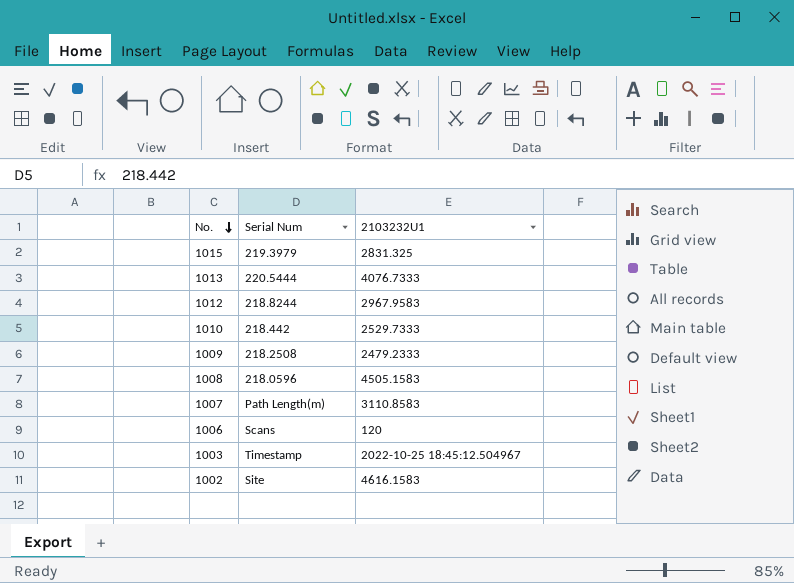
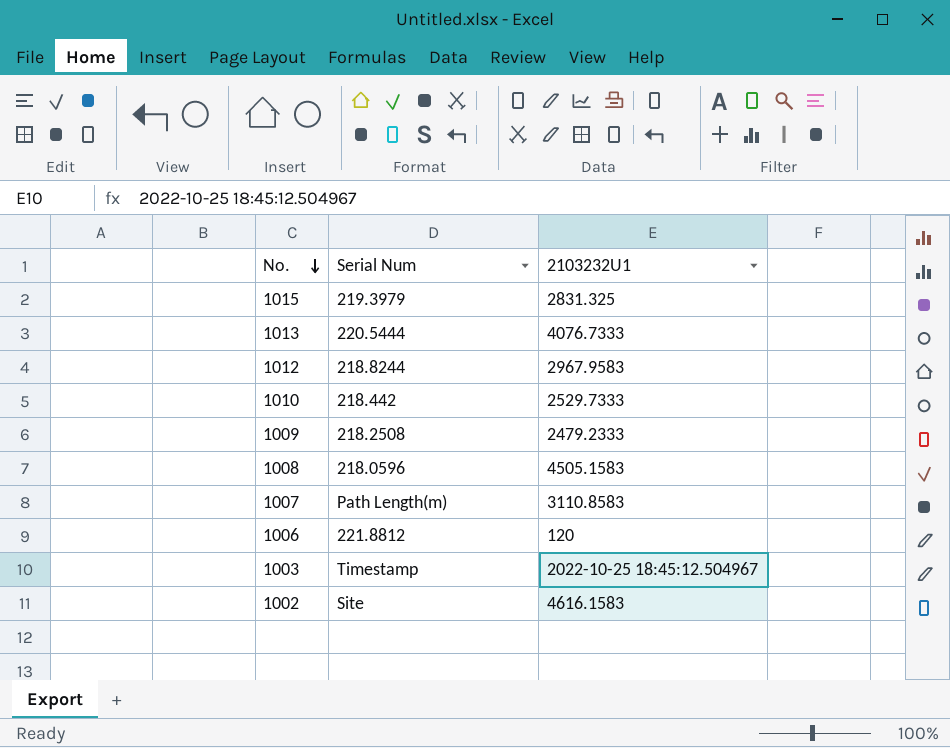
1006 | Serial Num: Scans -> 221.8812

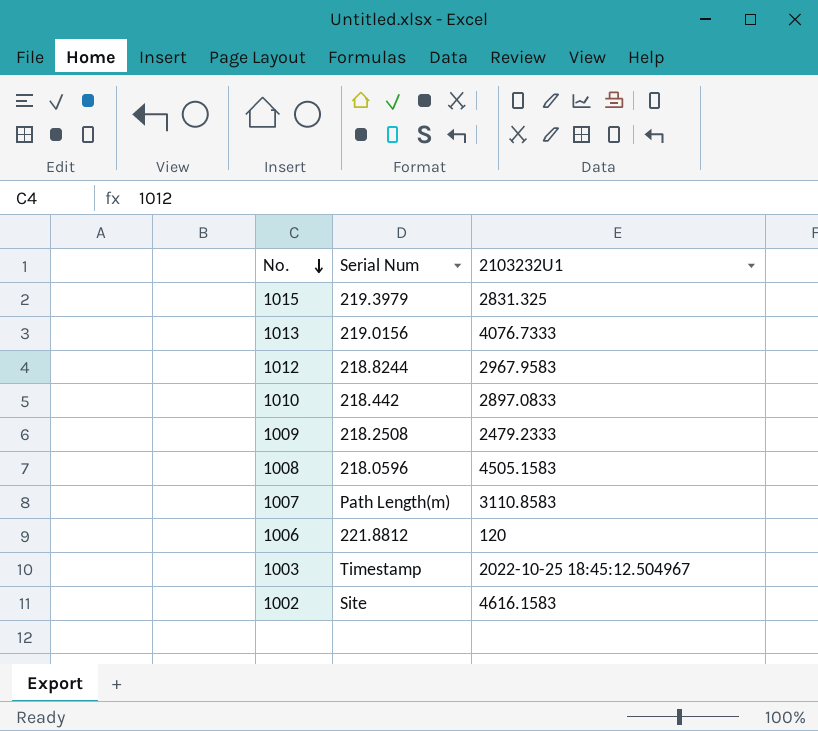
1013 | Serial Num: 220.5444 -> 219.0156
1010 | 2103232U1: 2529.7333 -> 2897.0833

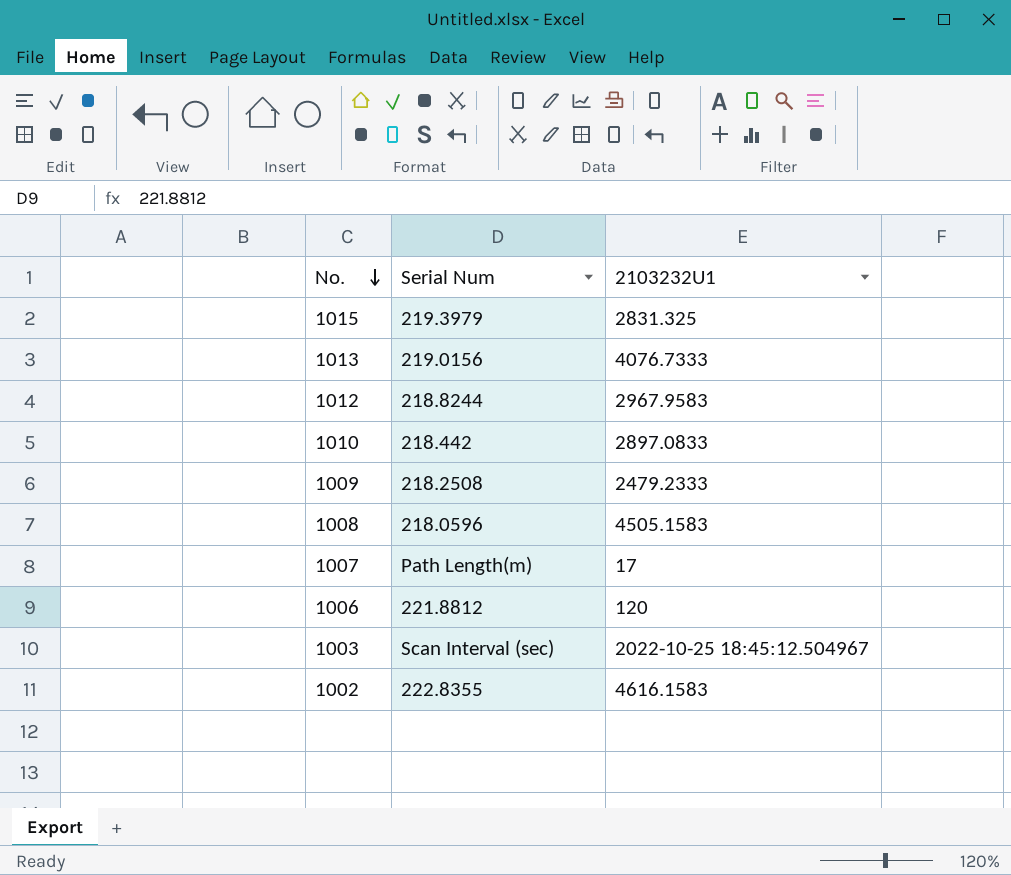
1007 | 2103232U1: 3110.8583 -> 17
1003 | Serial Num: Timestamp -> Scan Interval (sec)
1002 | Serial Num: Site -> 222.8355

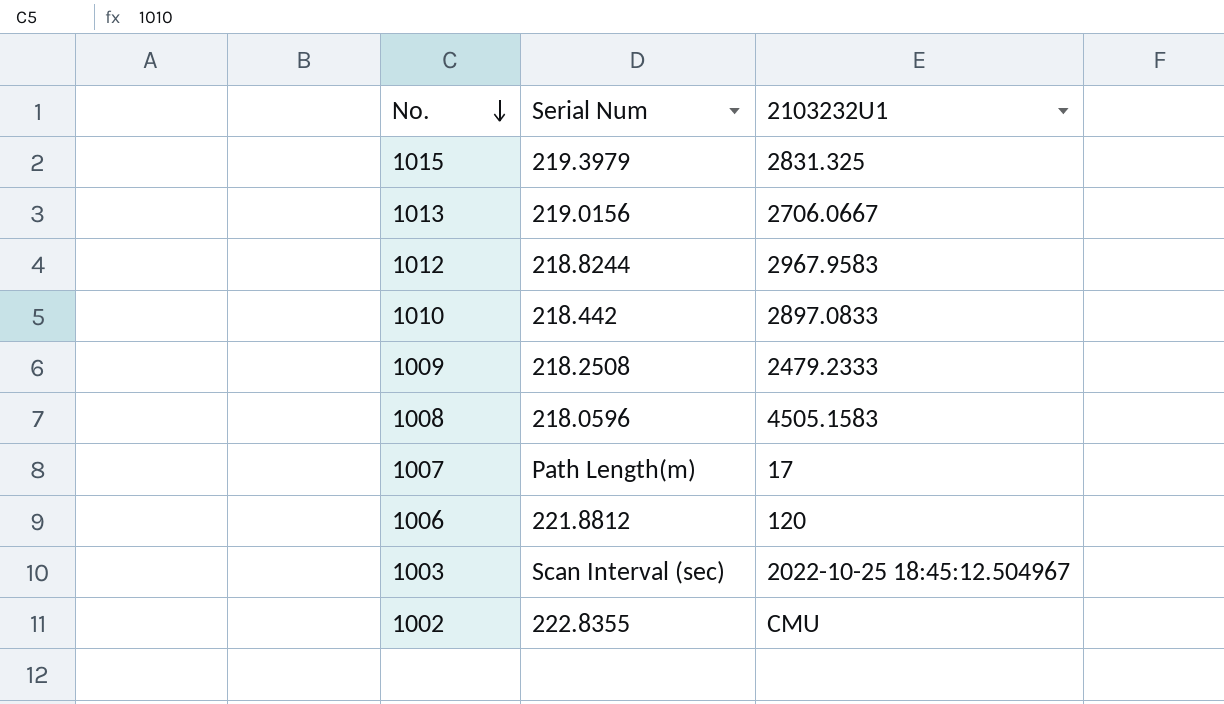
1013 | 2103232U1: 4076.7333 -> 2706.0667
1002 | 2103232U1: 4616.1583 -> CMU

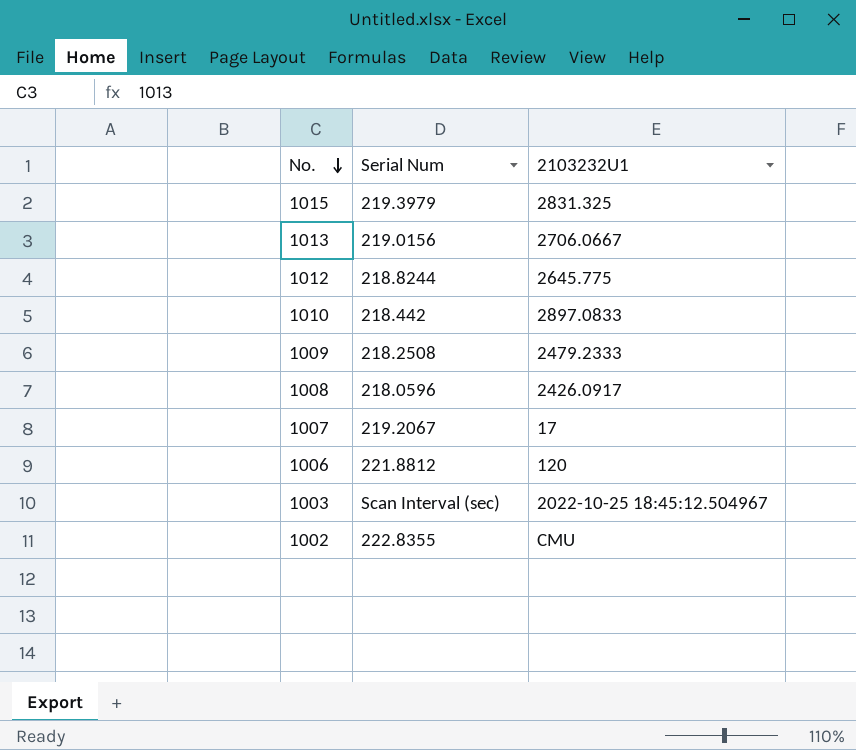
1012 | 2103232U1: 2967.9583 -> 2645.775
1008 | 2103232U1: 4505.1583 -> 2426.0917
1007 | Serial Num: Path Length(m) -> 219.2067

